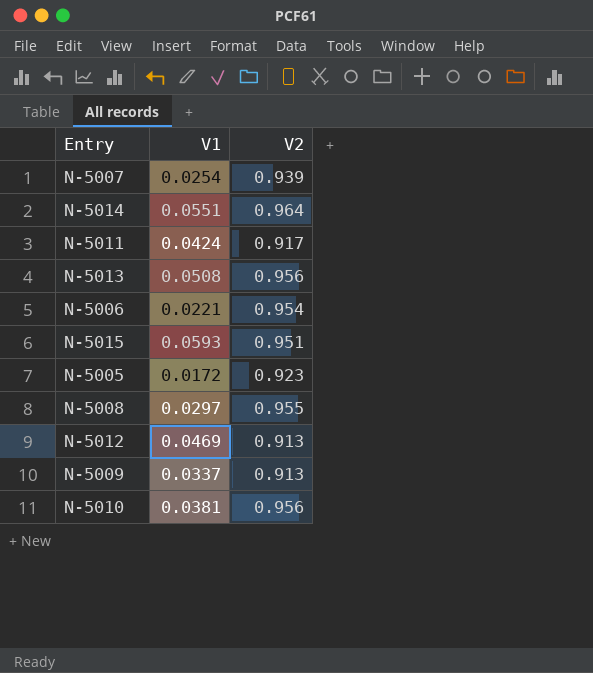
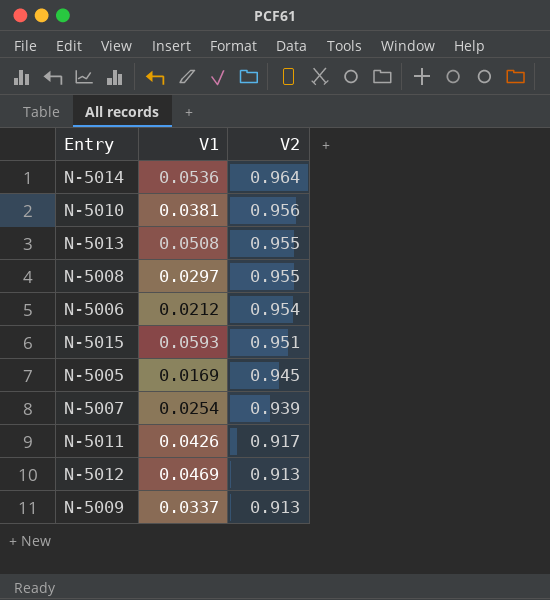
row order: none -> V2 descending
N-5014 | V1: 0.0551 -> 0.0536
N-5013 | V2: 0.956 -> 0.955
N-5006 | V1: 0.0221 -> 0.0212
N-5005 | V1: 0.0172 -> 0.0169
N-5005 | V2: 0.923 -> 0.945
N-5011 | V1: 0.0424 -> 0.0426

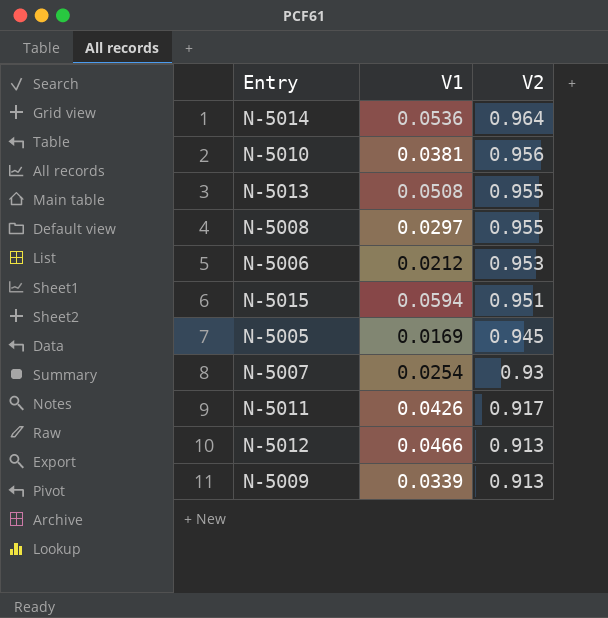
N-5006 | V2: 0.954 -> 0.953
N-5015 | V1: 0.0593 -> 0.0594
N-5007 | V2: 0.939 -> 0.93
N-5012 | V1: 0.0469 -> 0.0466
N-5009 | V1: 0.0337 -> 0.0339

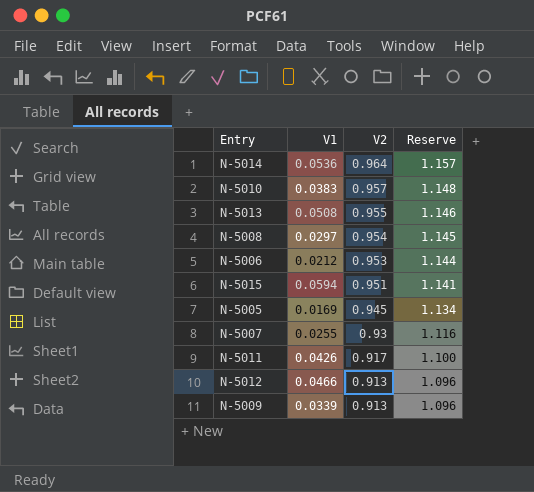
column Reserve | formula: none -> [V2] * 1.2
N-5010 | V1: 0.0381 -> 0.0383
N-5010 | V2: 0.956 -> 0.957
N-5008 | V2: 0.955 -> 0.954
N-5007 | V1: 0.0254 -> 0.0255

